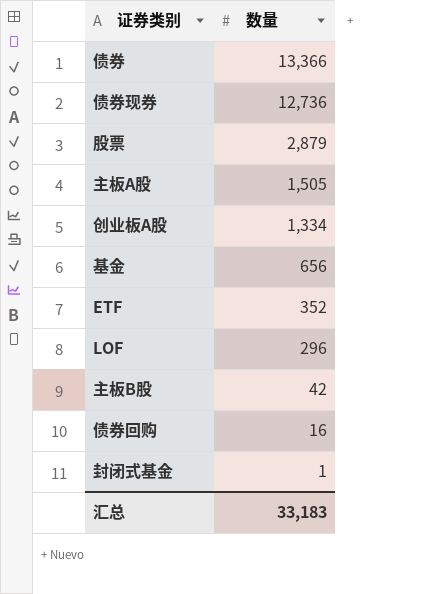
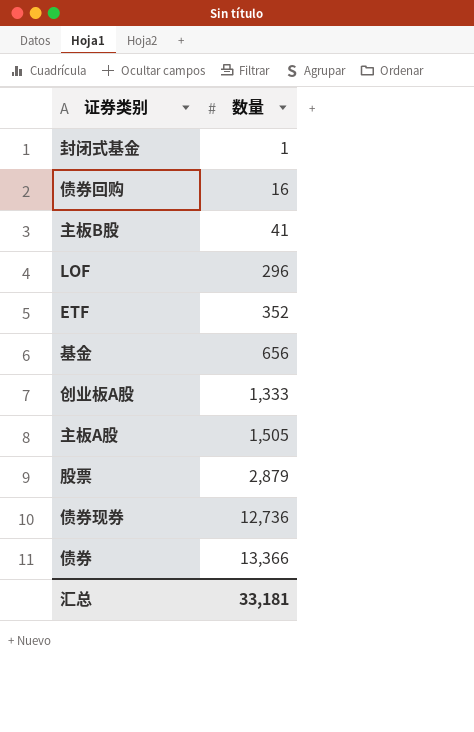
row order: 数量 descending -> 数量 ascending
主板B股 | 数量: 42 -> 41
创业板A股 | 数量: 1,334 -> 1,333
汇总 | 数量: 33,183 -> 33,181

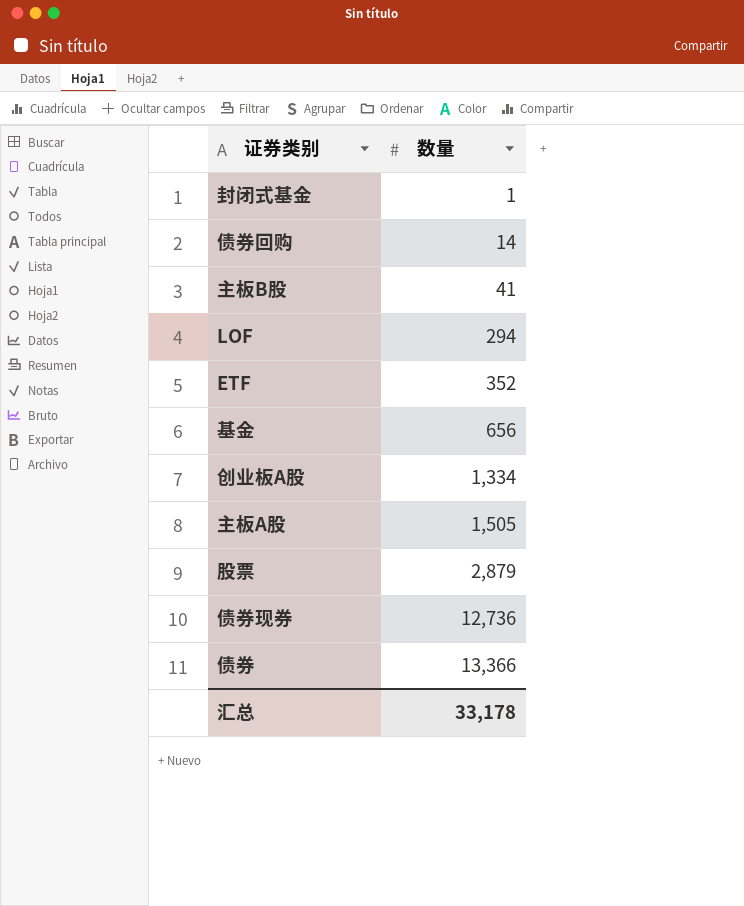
债券回购 | 数量: 16 -> 14
LOF | 数量: 296 -> 294
创业板A股 | 数量: 1,333 -> 1,334
汇总 | 数量: 33,181 -> 33,178

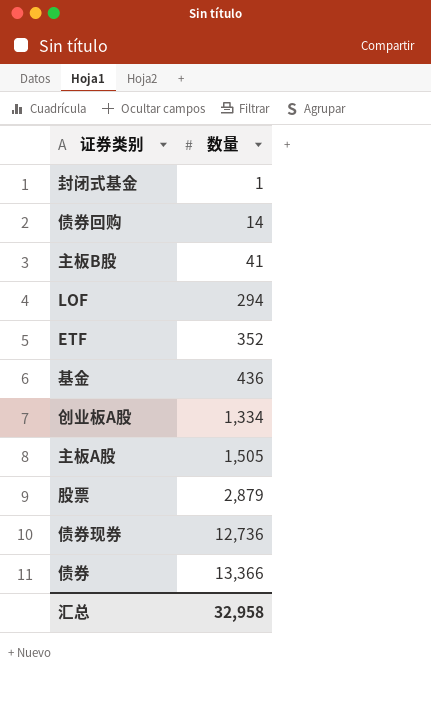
基金 | 数量: 656 -> 436
汇总 | 数量: 33,178 -> 32,958

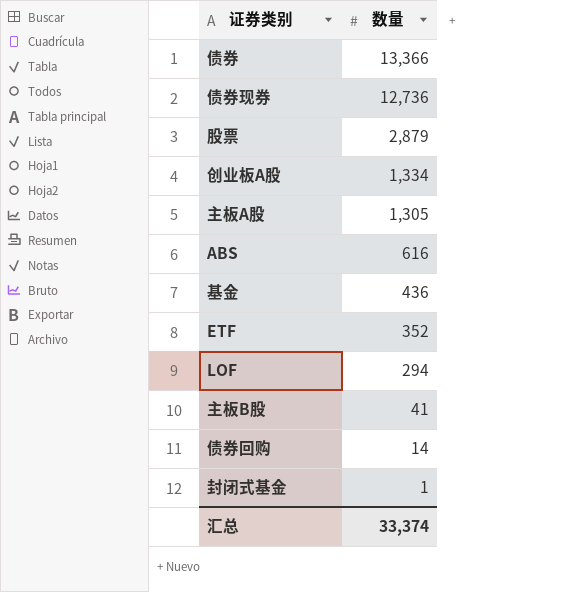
row order: 数量 ascending -> 数量 descending
主板A股 | 数量: 1,505 -> 1,305
row ABS: none -> 616
汇总 | 数量: 32,958 -> 33,374

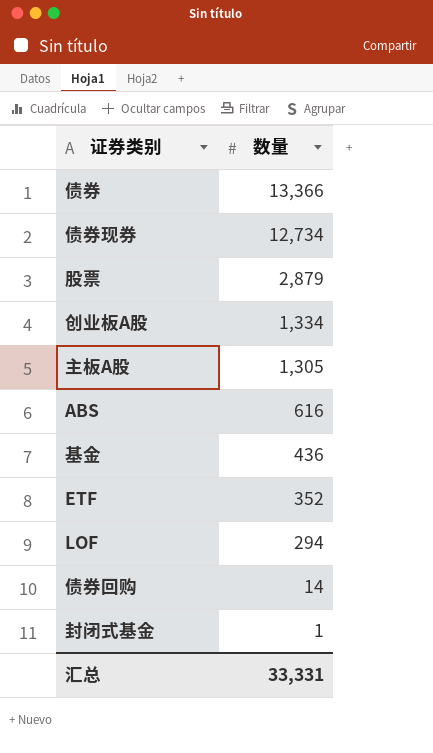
row 主板B股: 41 -> none
债券现券 | 数量: 12,736 -> 12,734
汇总 | 数量: 33,374 -> 33,331

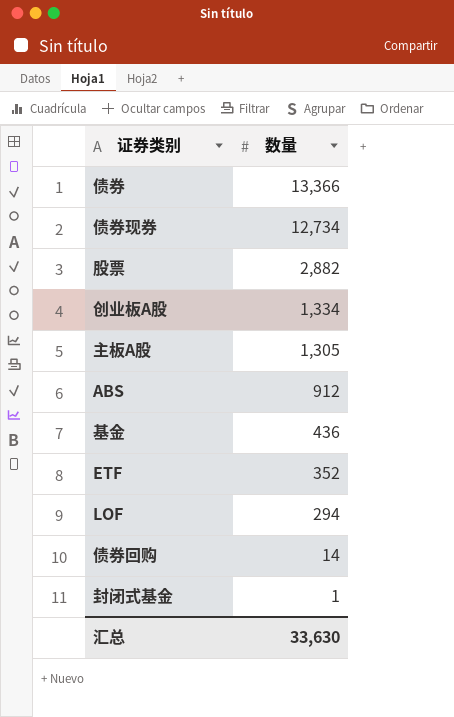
股票 | 数量: 2,879 -> 2,882
ABS | 数量: 616 -> 912
汇总 | 数量: 33,331 -> 33,630

